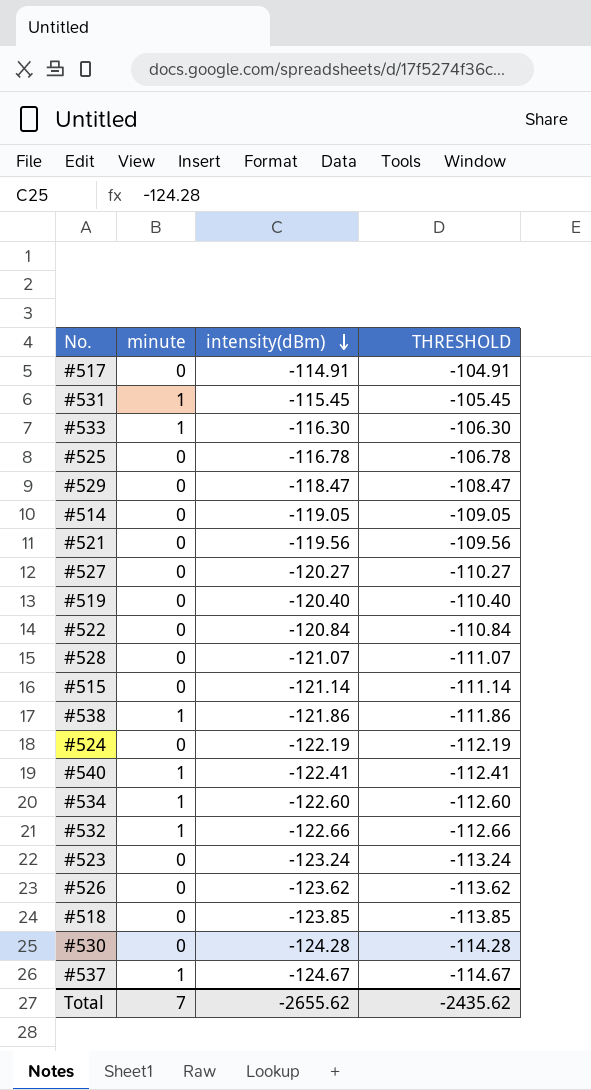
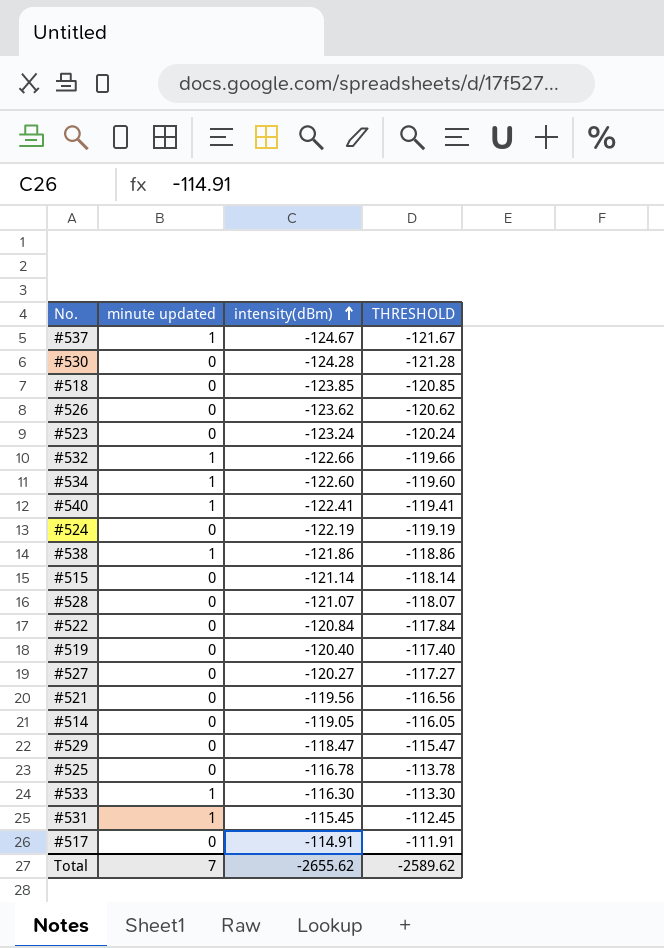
row order: intensity(dBm) descending -> intensity(dBm) ascending
column name: minute -> minute updated
column THRESHOLD | formula: [intensity(dBm)] + 10 -> [intensity(dBm)] + 3
Total | THRESHOLD: -2435.62 -> -2589.62

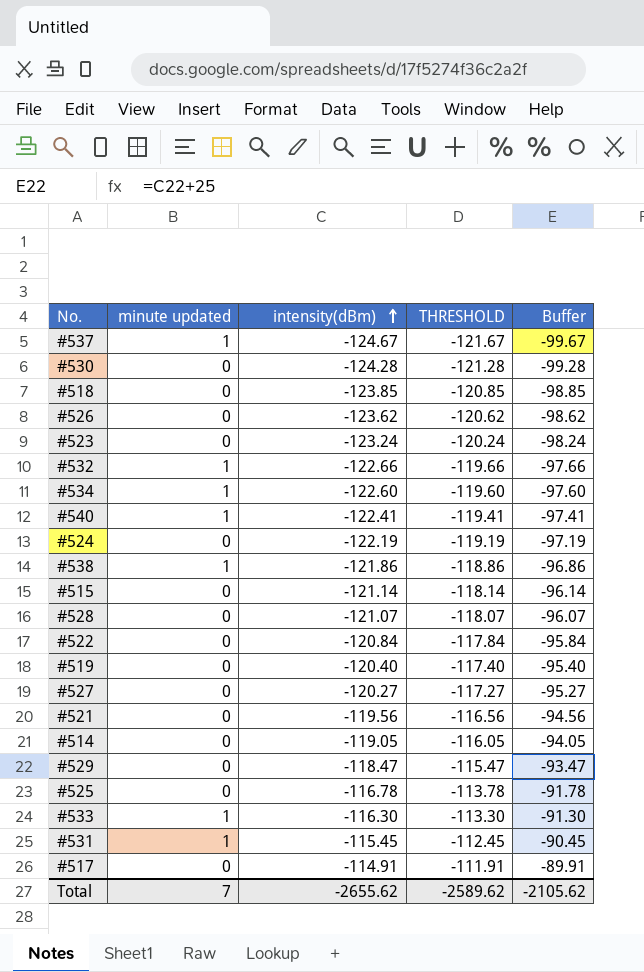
column Buffer | formula: none -> [intensity(dBm)] + 25

